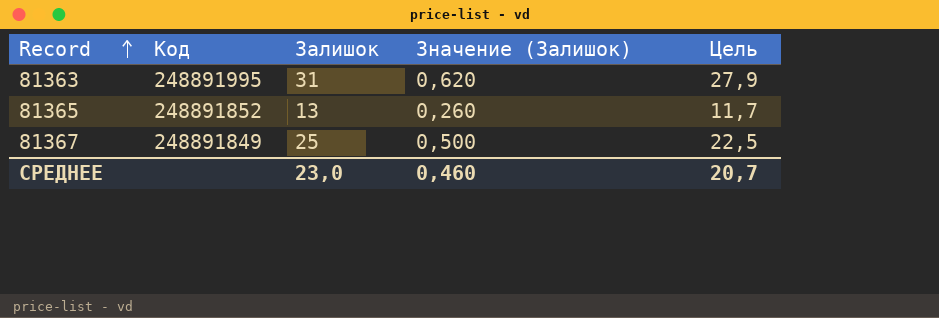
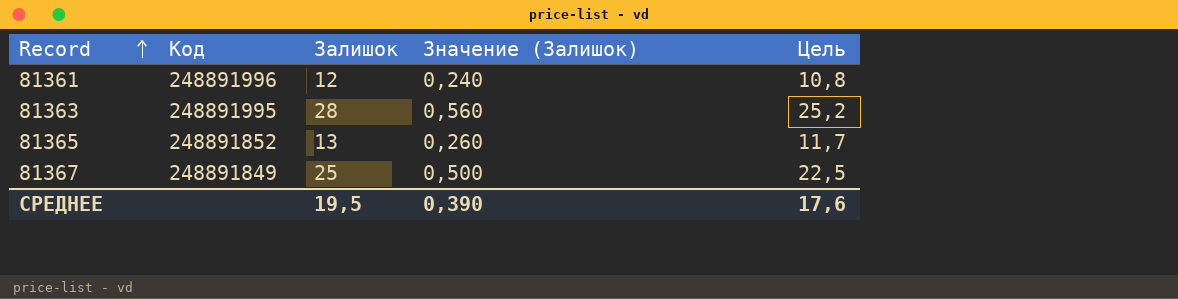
row 81361: none -> 248891996 | 12 | 0,240 | 10,8
81363 | Залишок: 31 -> 28
81363 | Значение (Залишок): 0,620 -> 0,560
81363 | Цель: 27,9 -> 25,2
СРЕДНЕЕ | Залишок: 23,0 -> 19,5
СРЕДНЕЕ | Значение (Залишок): 0,460 -> 0,390
СРЕДНЕЕ | Цель: 20,7 -> 17,6

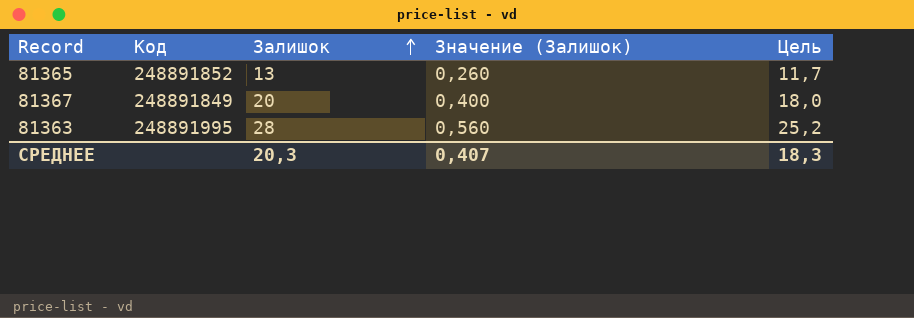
row order: Record ascending -> Залишок ascending
row 81361: 248891996 | 12 | 0,240 | 10,8 -> none
81367 | Залишок: 25 -> 20
81367 | Значение (Залишок): 0,500 -> 0,400
81367 | Цель: 22,5 -> 18,0
СРЕДНЕЕ | Залишок: 19,5 -> 20,3
СРЕДНЕЕ | Значение (Залишок): 0,390 -> 0,407
СРЕДНЕЕ | Цель: 17,6 -> 18,3

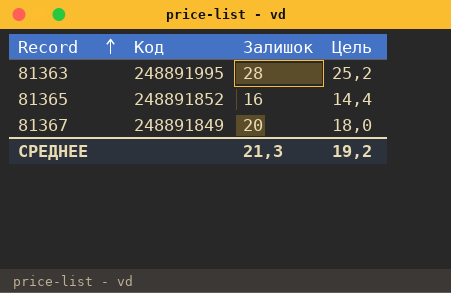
row order: Залишок ascending -> Record ascending
column Значение (Залишок) | formula: [Залишок] * 0,02 -> none
81365 | Залишок: 13 -> 16
81365 | Цель: 11,7 -> 14,4
СРЕДНЕЕ | Залишок: 20,3 -> 21,3
СРЕДНЕЕ | Цель: 18,3 -> 19,2

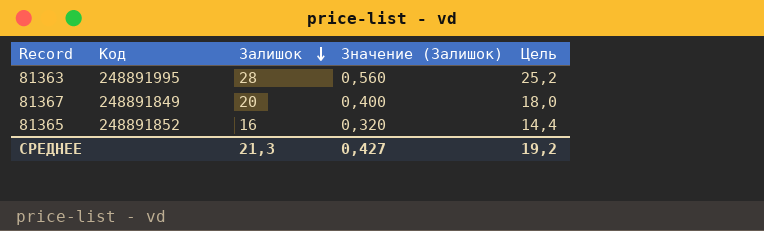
row order: Record ascending -> Залишок descending
column Значение (Залишок) | formula: none -> [Залишок] * 0,02

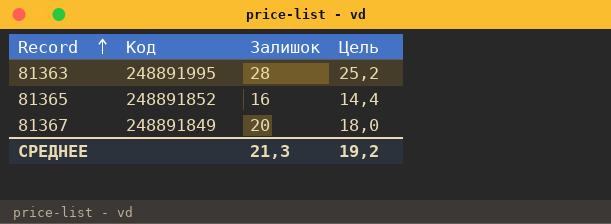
row order: Залишок descending -> Record ascending
column Значение (Залишок) | formula: [Залишок] * 0,02 -> none

